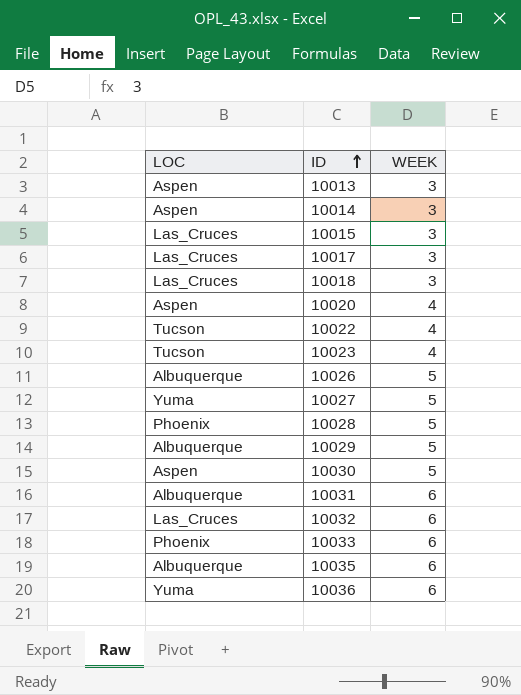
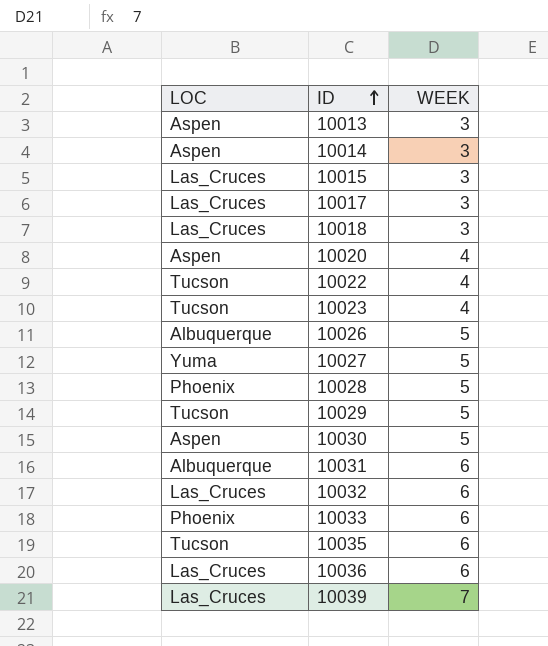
10029 | LOC: Albuquerque -> Tucson
10035 | LOC: Albuquerque -> Tucson
10036 | LOC: Yuma -> Las_Cruces
row 10039: none -> Las_Cruces | 7

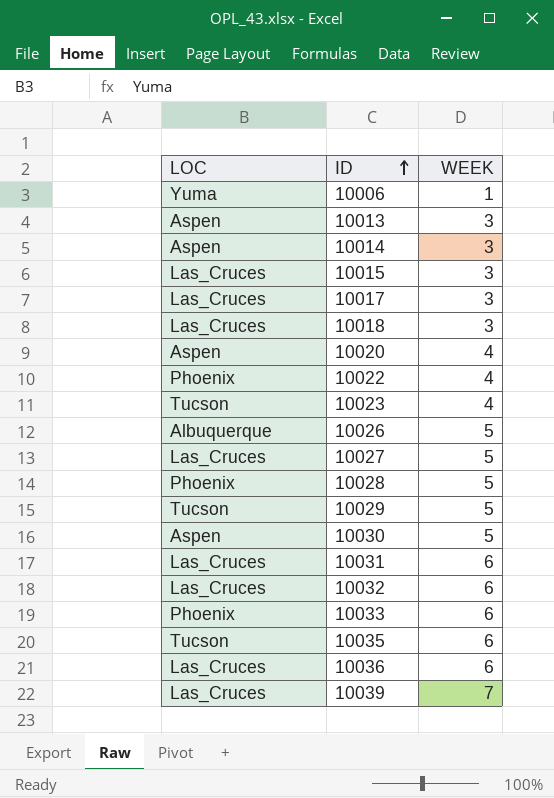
row 10006: none -> Yuma | 1
10022 | LOC: Tucson -> Phoenix
10027 | LOC: Yuma -> Las_Cruces
10031 | LOC: Albuquerque -> Las_Cruces

